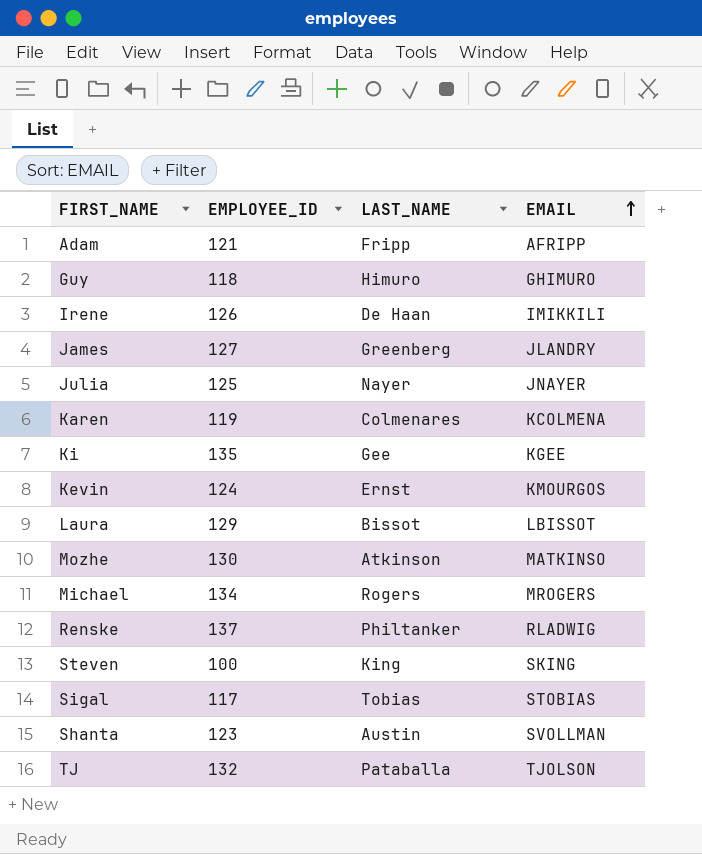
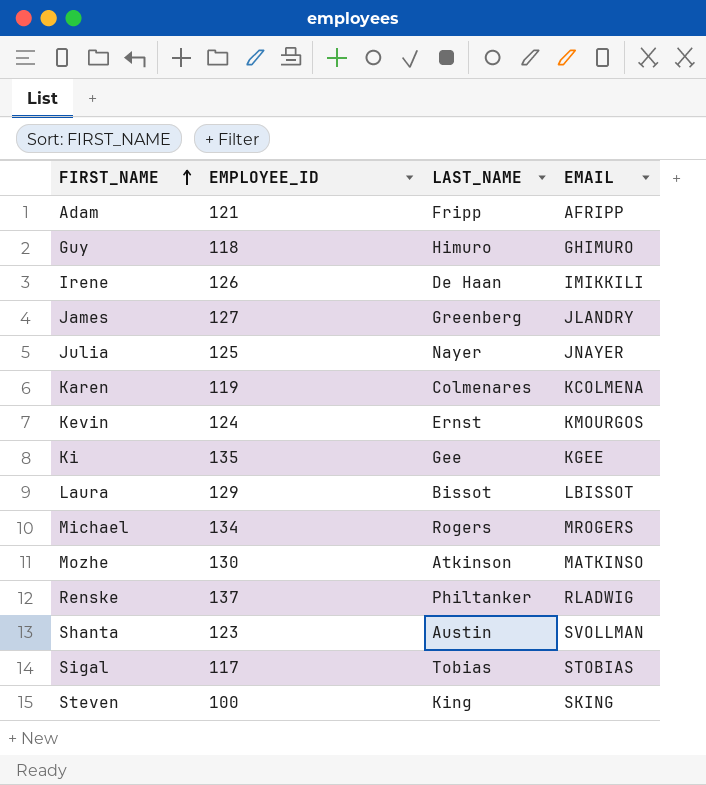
row order: EMAIL ascending -> FIRST_NAME ascending
row TJ: 132 | Pataballa | TJOLSON -> none

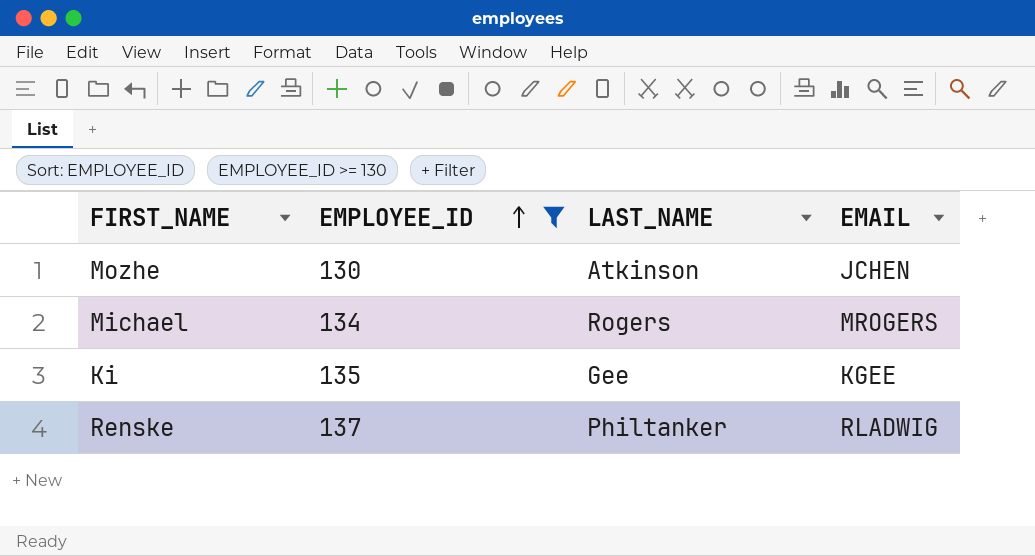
filter: none -> EMPLOYEE_ID >= 130
row order: FIRST_NAME ascending -> EMPLOYEE_ID ascending
Mozhe | EMAIL: MATKINSO -> JCHEN

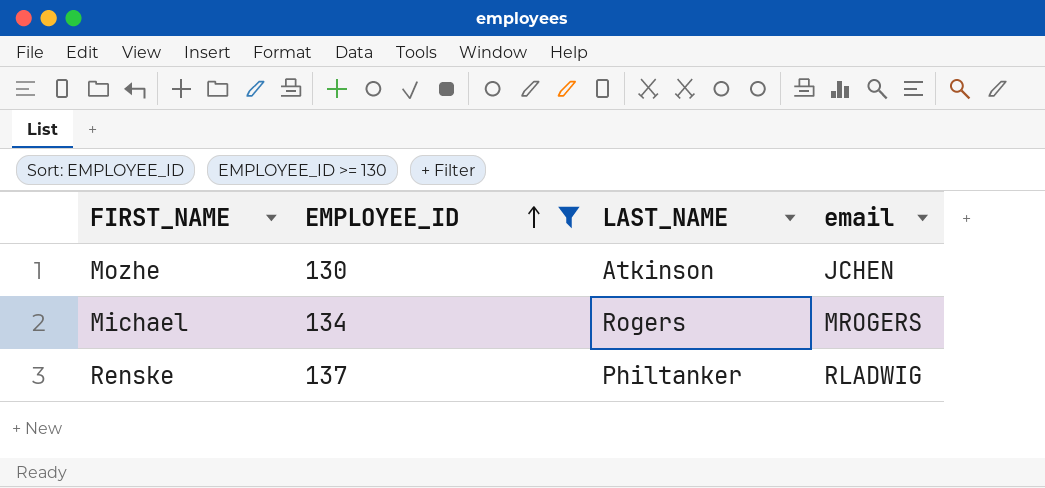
column name: EMAIL -> email
row Ki: 135 | Gee | KGEE -> none

